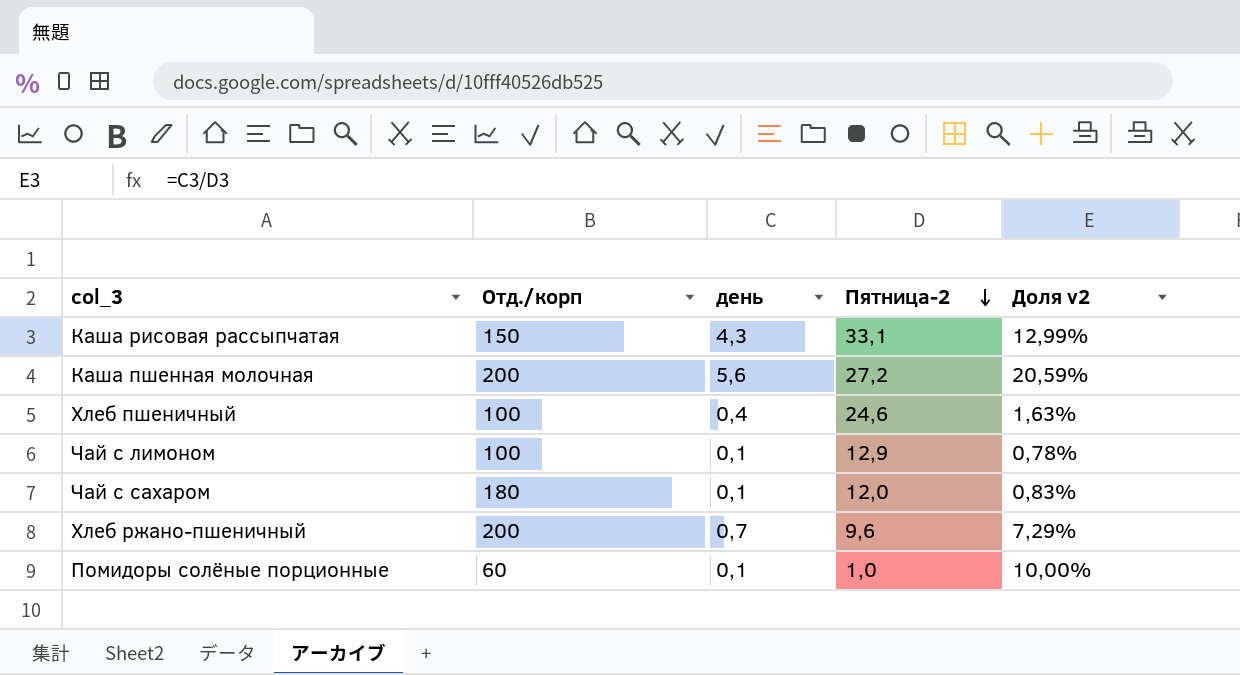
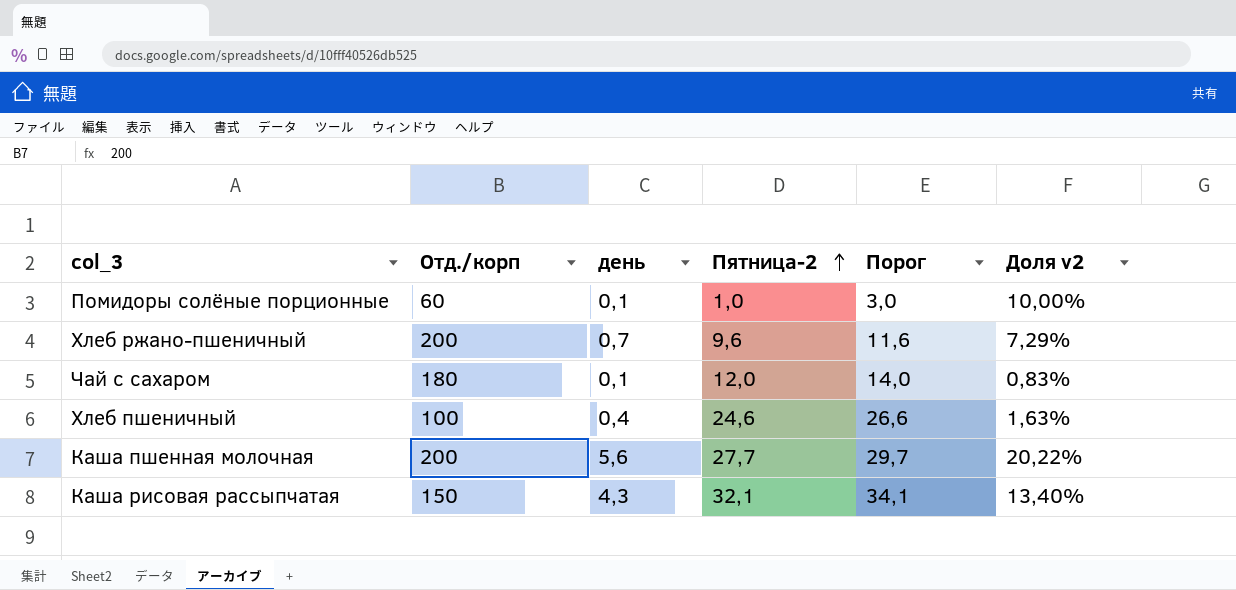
row order: Пятница-2 descending -> Пятница-2 ascending
column Порог | formula: none -> [Пятница-2] + 2
row Чай с лимоном: 100 | 0,1 | 12,9 | 0,78% -> none
Каша пшенная молочная | Пятница-2: 27,2 -> 27,7
Каша пшенная молочная | Доля v2: 20,59% -> 20,22%
Каша рисовая рассыпчатая | Пятница-2: 33,1 -> 32,1
Каша рисовая рассыпчатая | Доля v2: 12,99% -> 13,40%

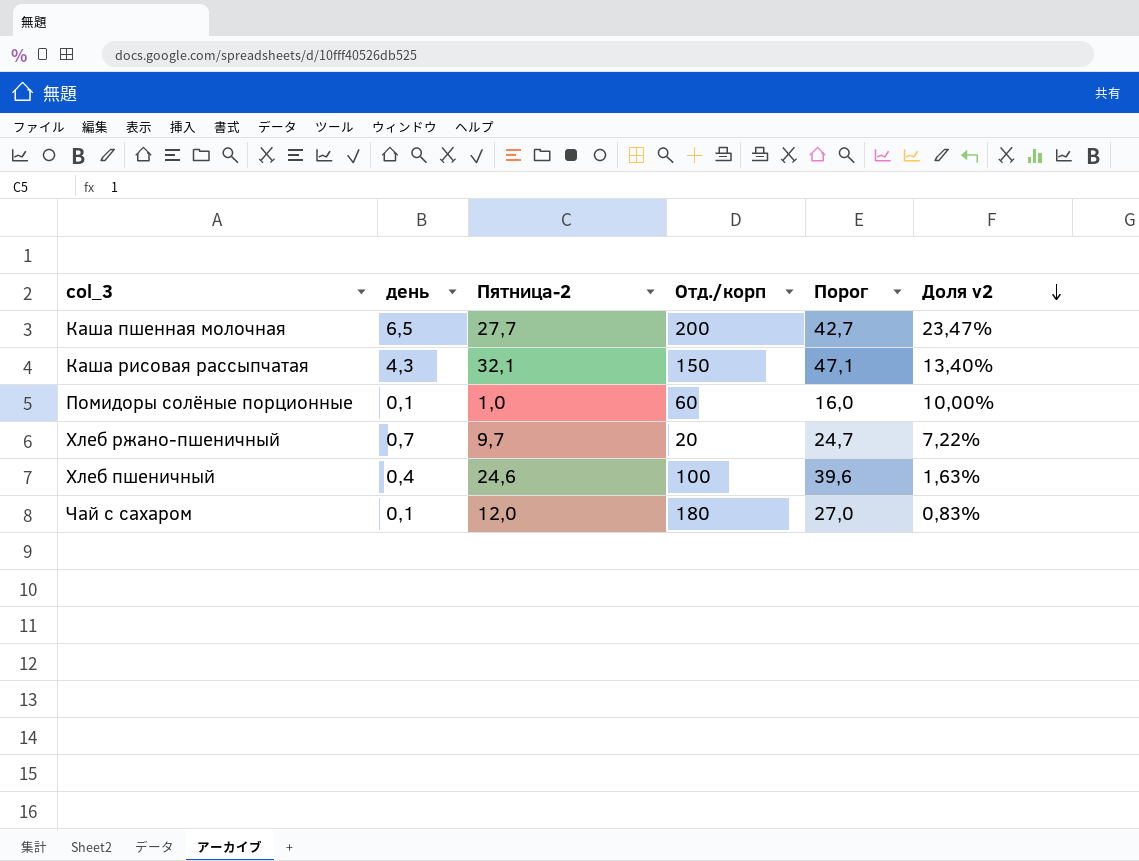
row order: Пятница-2 ascending -> Доля v2 descending
column Отд./корп | position: 2 -> 4
column Порог | formula: [Пятница-2] + 2 -> [Пятница-2] + 15
Каша пшенная молочная | день: 5,6 -> 6,5
Каша пшенная молочная | Доля v2: 20,22% -> 23,47%
Хлеб ржано-пшеничный | Пятница-2: 9,6 -> 9,7
Хлеб ржано-пшеничный | Отд./корп: 200 -> 20
Хлеб ржано-пшеничный | Доля v2: 7,29% -> 7,22%

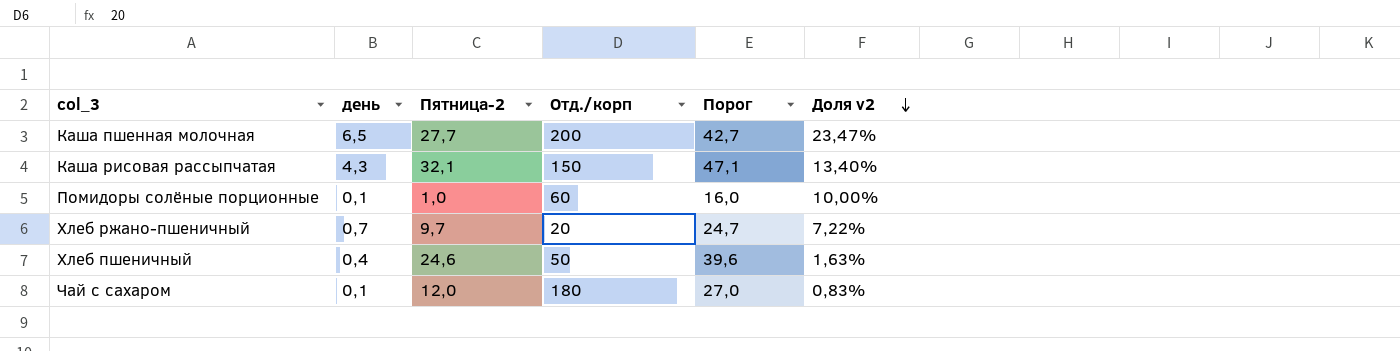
Хлеб пшеничный | Отд./корп: 100 -> 50

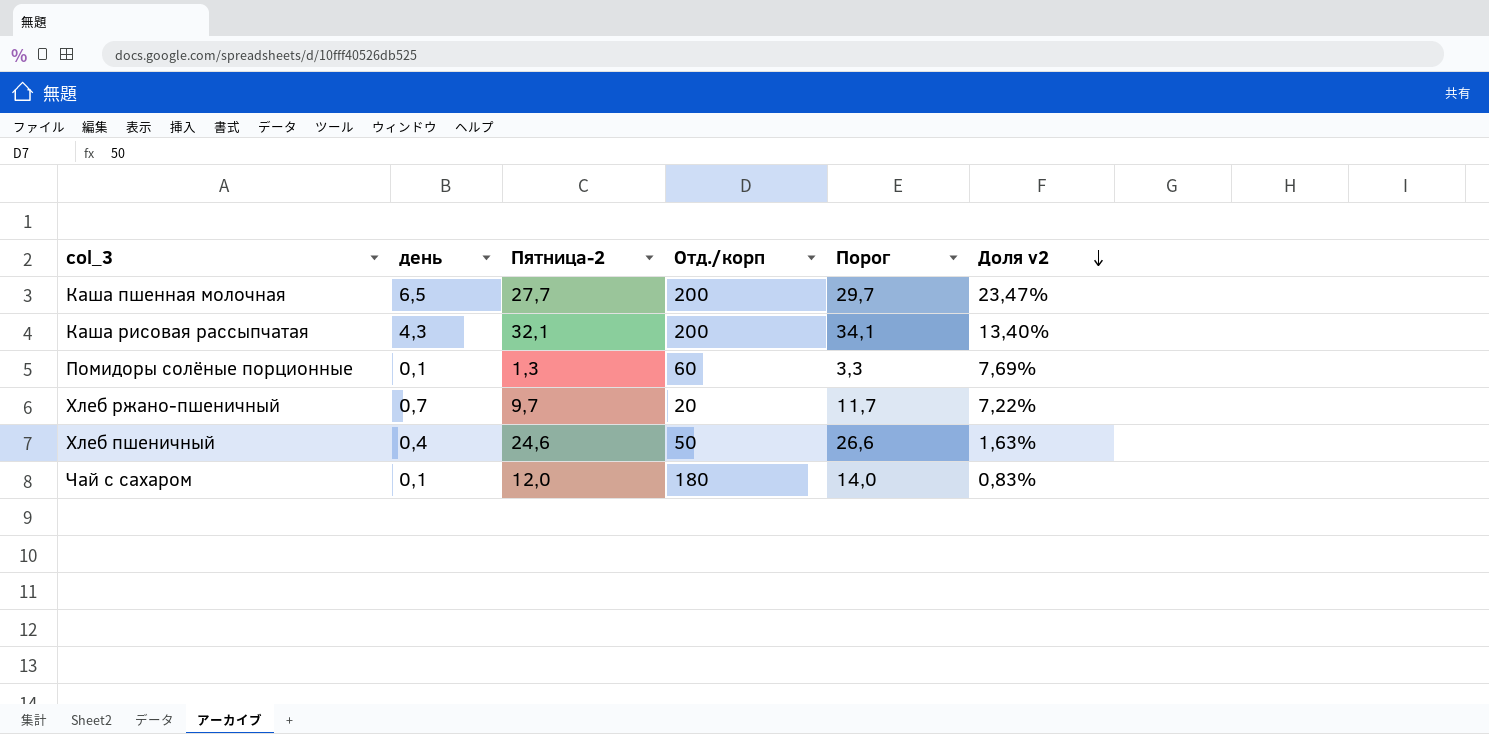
column Порог | formula: [Пятница-2] + 15 -> [Пятница-2] + 2
Каша рисовая рассыпчатая | Отд./корп: 150 -> 200
Помидоры солёные порционные | Пятница-2: 1,0 -> 1,3
Помидоры солёные порционные | Доля v2: 10,00% -> 7,69%

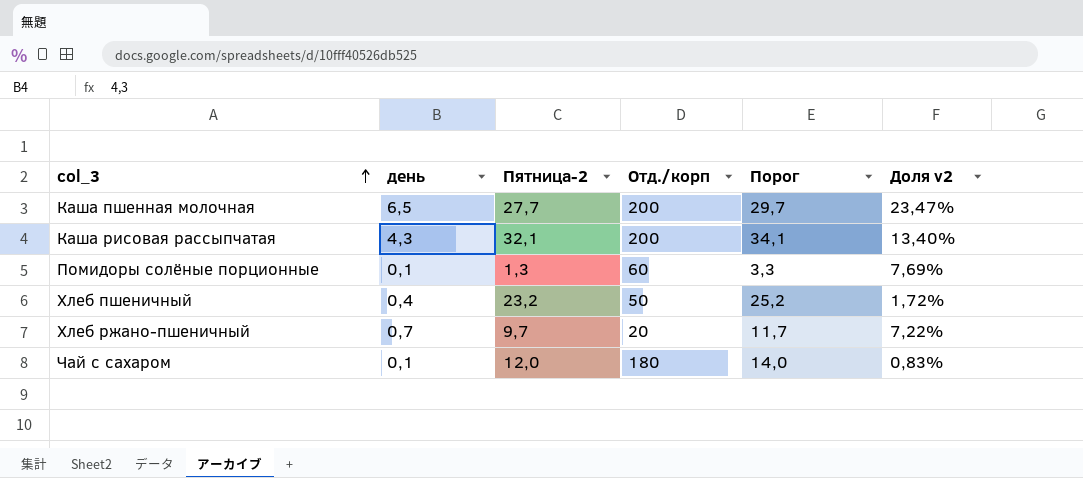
row order: Доля v2 descending -> col_3 ascending
Хлеб пшеничный | Пятница-2: 24,6 -> 23,2
Хлеб пшеничный | Порог: 26,6 -> 25,2
Хлеб пшеничный | Доля v2: 1,63% -> 1,72%

